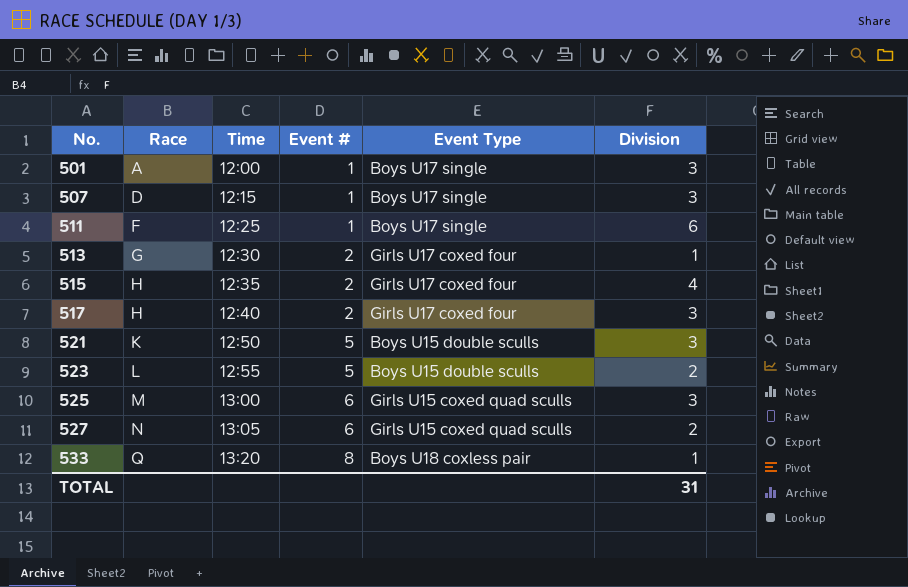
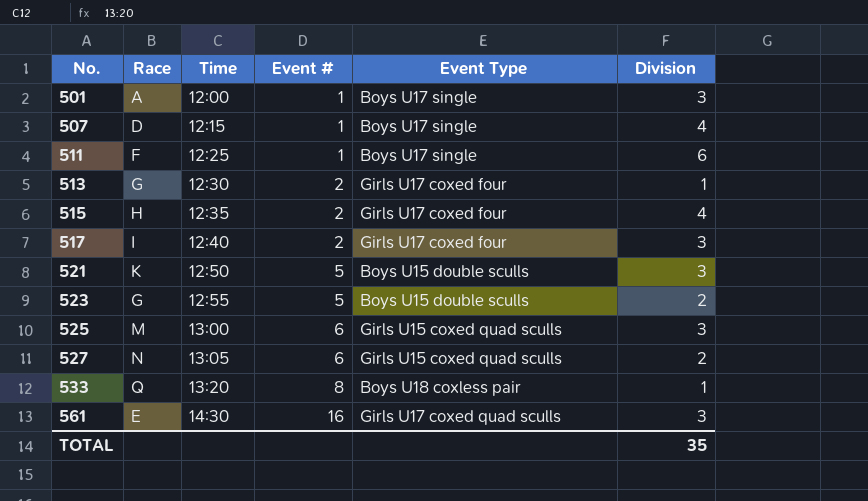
507 | Division: 3 -> 4
517 | Race: H -> I
523 | Race: L -> G
row 561: none -> E | 14:30 | 16 | Girls U17 coxed quad sculls | 3
TOTAL | Division: 31 -> 35

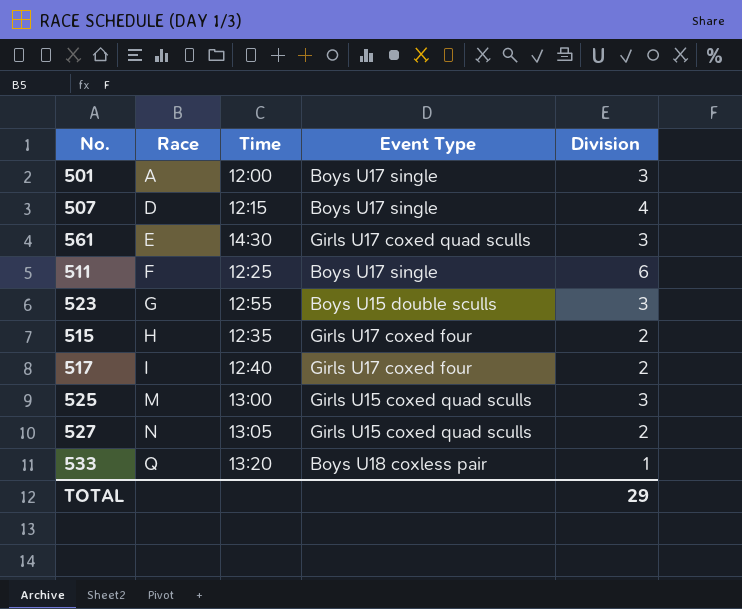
row order: No. ascending -> Race ascending
column Event # | position: 4 -> none
row 513: G | 12:30 | 2 | Girls U17 coxed four | 1 -> none
row 521: K | 12:50 | 5 | Boys U15 double sculls | 3 -> none
523 | Division: 2 -> 3
515 | Division: 4 -> 2
517 | Division: 3 -> 2
TOTAL | Division: 35 -> 29

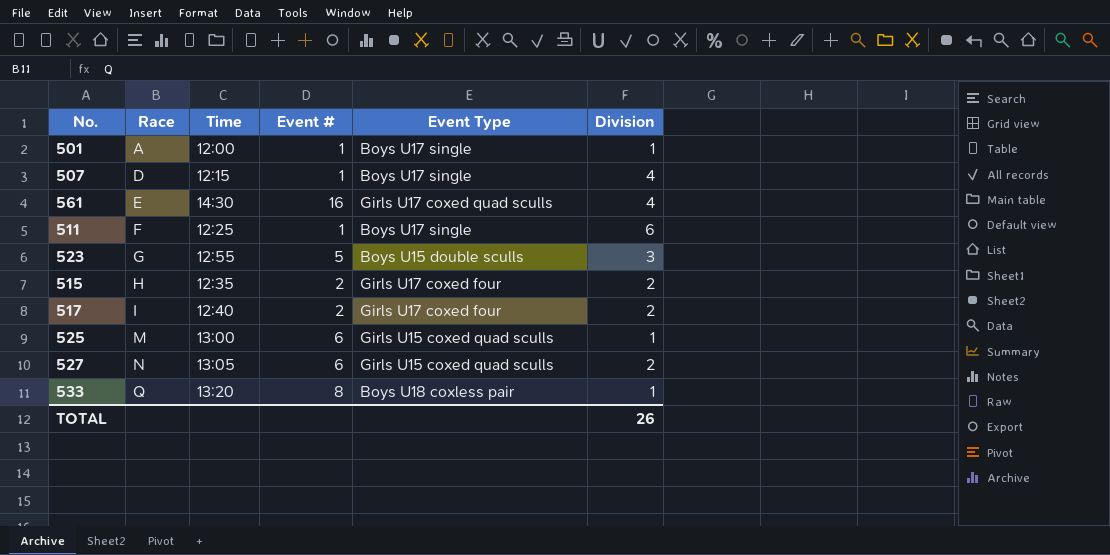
column Event # | position: none -> 4
501 | Division: 3 -> 1
561 | Division: 3 -> 4
525 | Division: 3 -> 1
TOTAL | Division: 29 -> 26

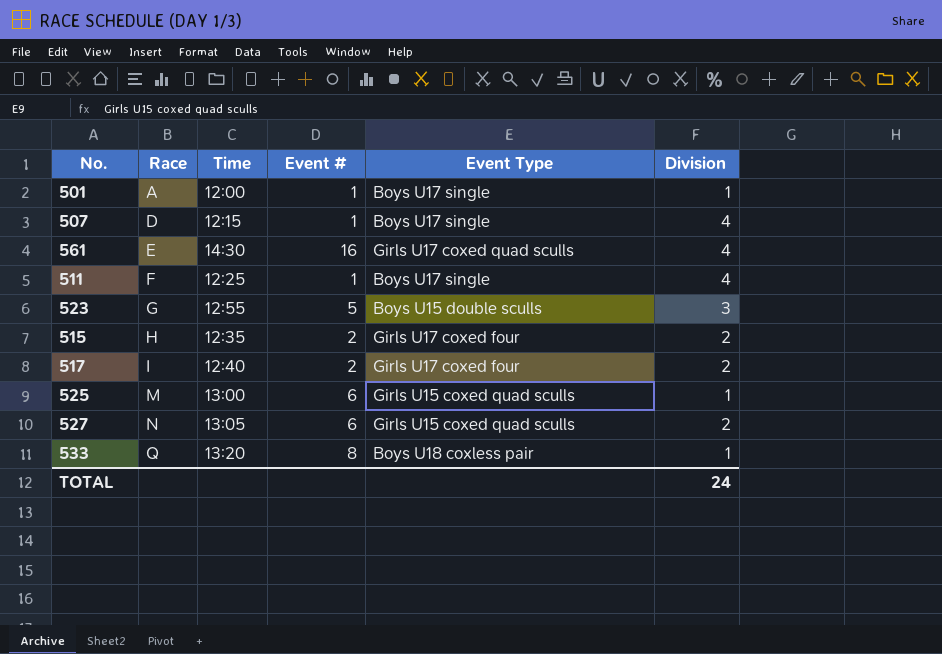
511 | Division: 6 -> 4
TOTAL | Division: 26 -> 24

